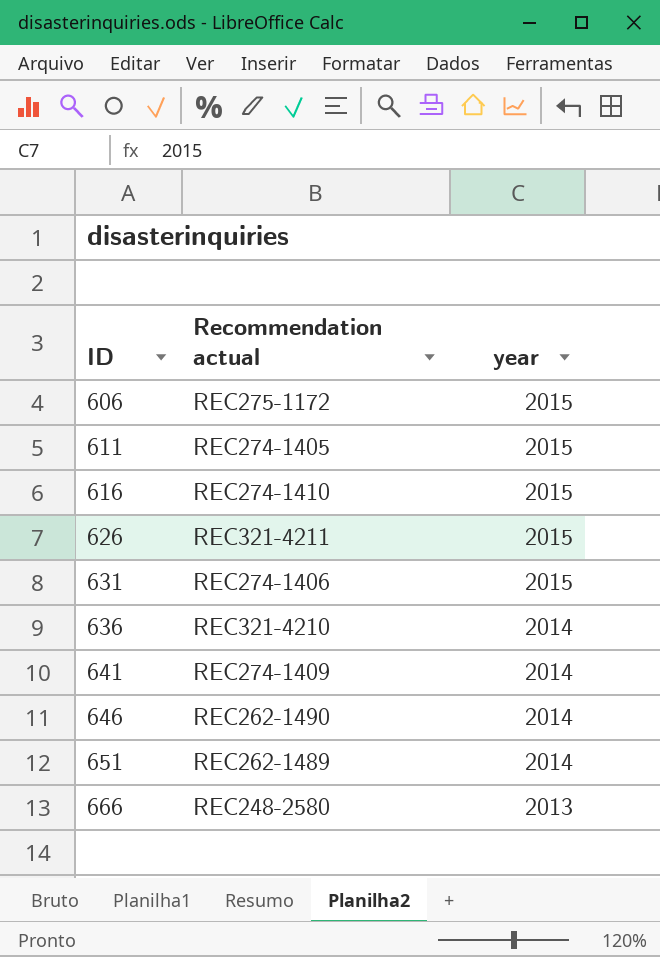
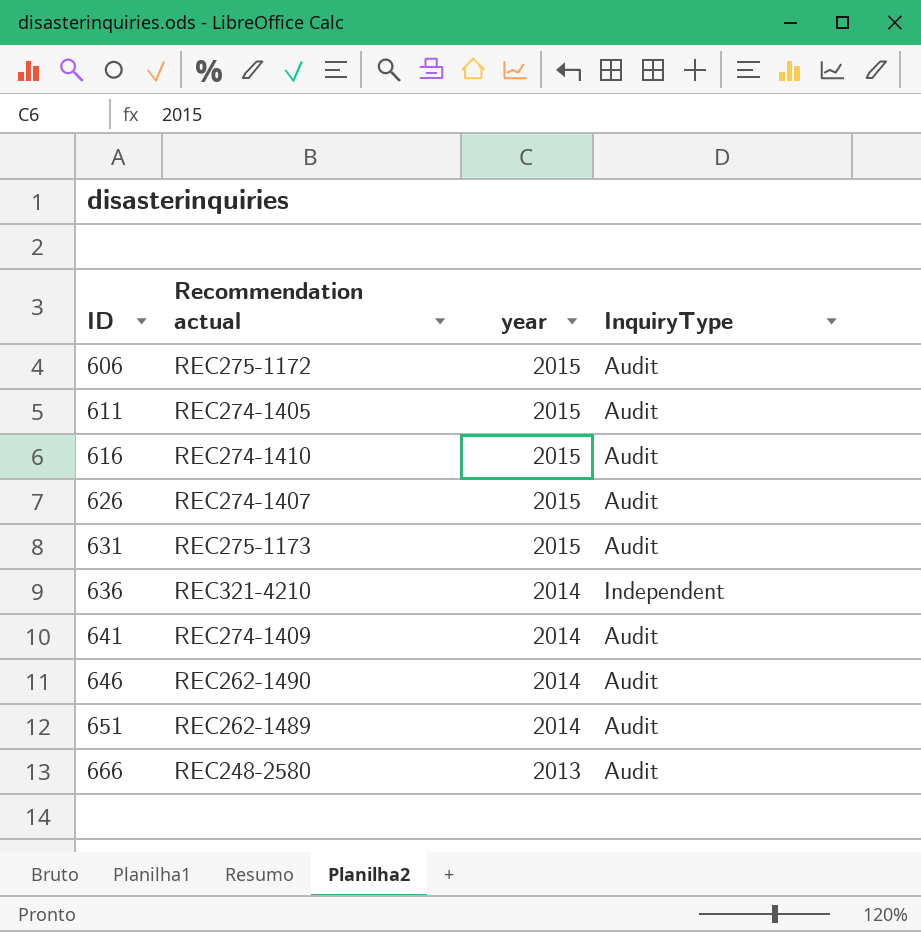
column InquiryType | position: none -> 4
626 | Recommendation actual: REC321-4211 -> REC274-1407
631 | Recommendation actual: REC274-1406 -> REC275-1173

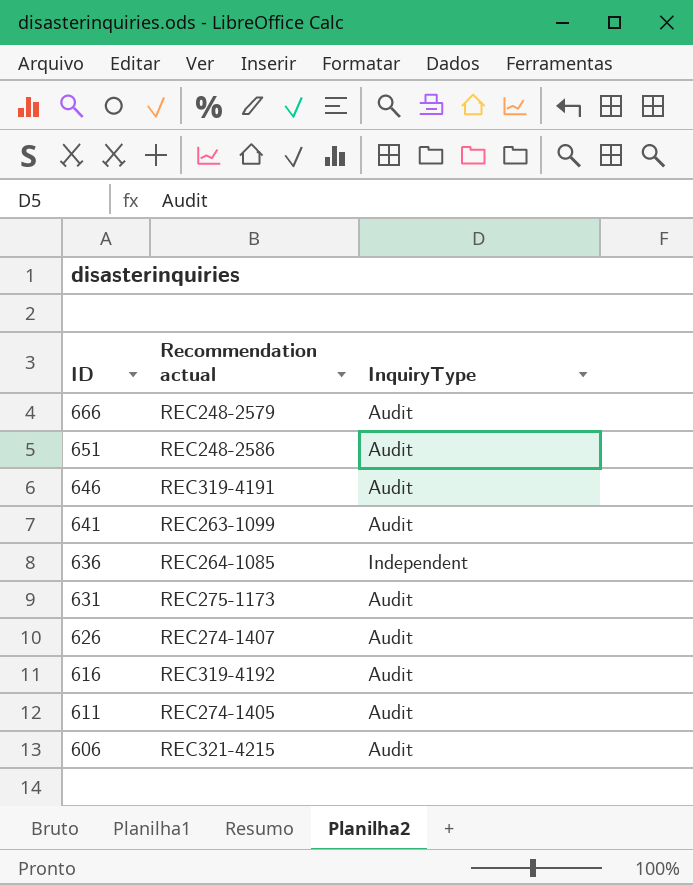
row order: ID ascending -> ID descending
column year | position: 3 -> none
666 | Recommendation actual: REC248-2580 -> REC248-2579
651 | Recommendation actual: REC262-1489 -> REC248-2586
646 | Recommendation actual: REC262-1490 -> REC319-4191
641 | Recommendation actual: REC274-1409 -> REC263-1099
636 | Recommendation actual: REC321-4210 -> REC264-1085
616 | Recommendation actual: REC274-1410 -> REC319-4192
606 | Recommendation actual: REC275-1172 -> REC321-4215

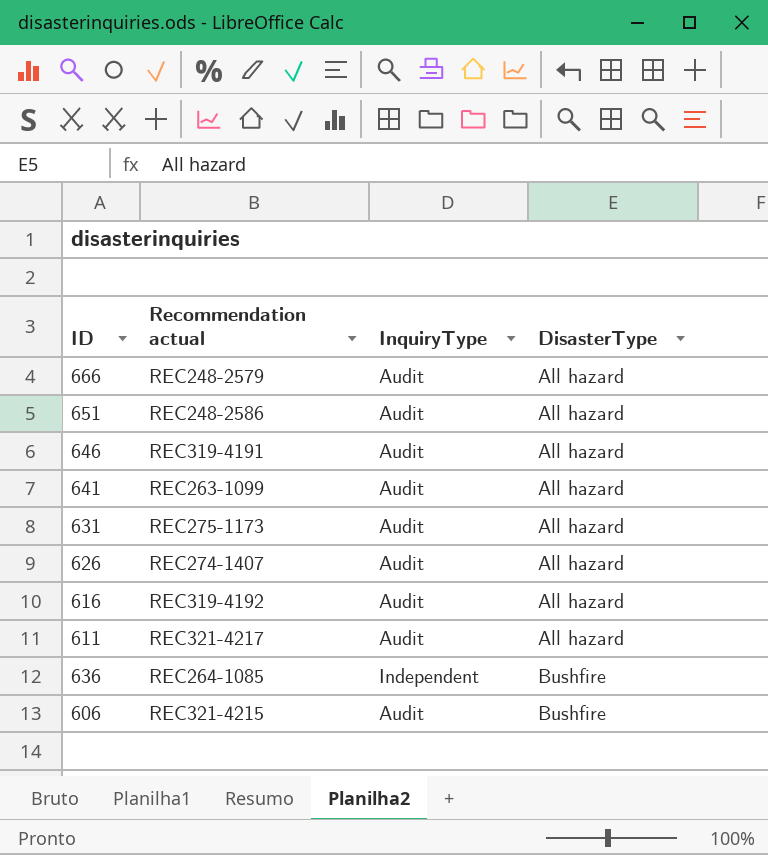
row order: ID descending -> DisasterType ascending
column DisasterType | position: none -> 4
611 | Recommendation actual: REC274-1405 -> REC321-4217

